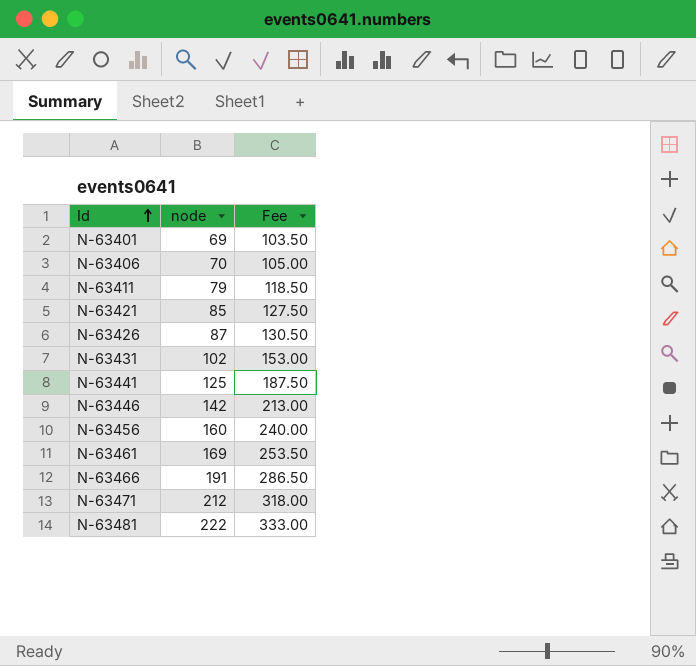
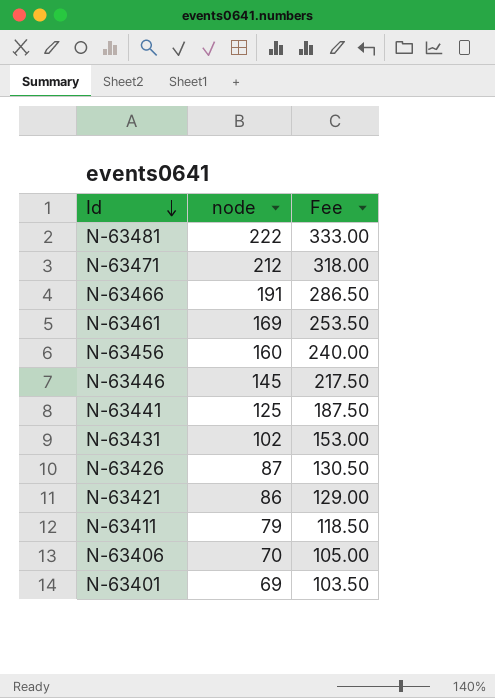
row order: Id ascending -> Id descending
N-63446 | node: 142 -> 145
N-63446 | Fee: 213.00 -> 217.50
N-63421 | node: 85 -> 86
N-63421 | Fee: 127.50 -> 129.00

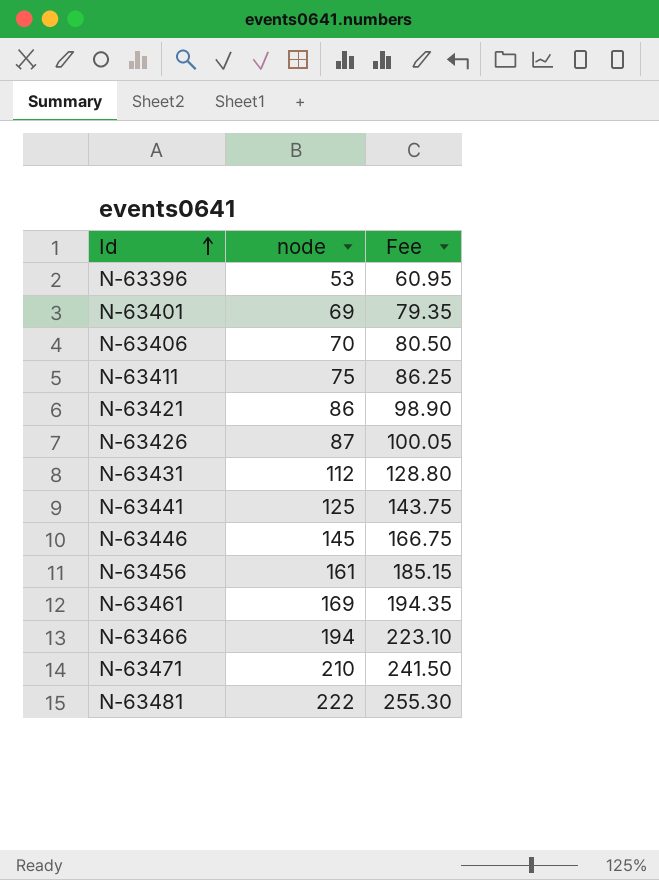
row order: Id descending -> Id ascending
column Fee | formula: [node] * 1.5 -> [node] * 1.15
row N-63396: none -> 53 | 60.95
N-63411 | node: 79 -> 75
N-63431 | node: 102 -> 112
N-63456 | node: 160 -> 161
N-63466 | node: 191 -> 194
N-63471 | node: 212 -> 210

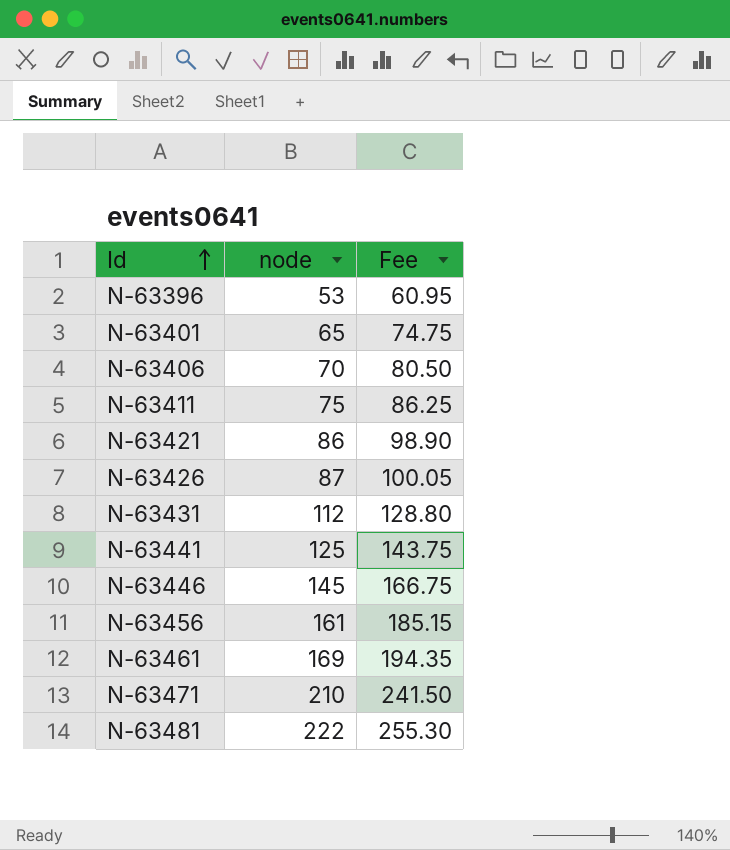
row N-63466: 194 | 223.10 -> none
N-63401 | node: 69 -> 65
N-63401 | Fee: 79.35 -> 74.75

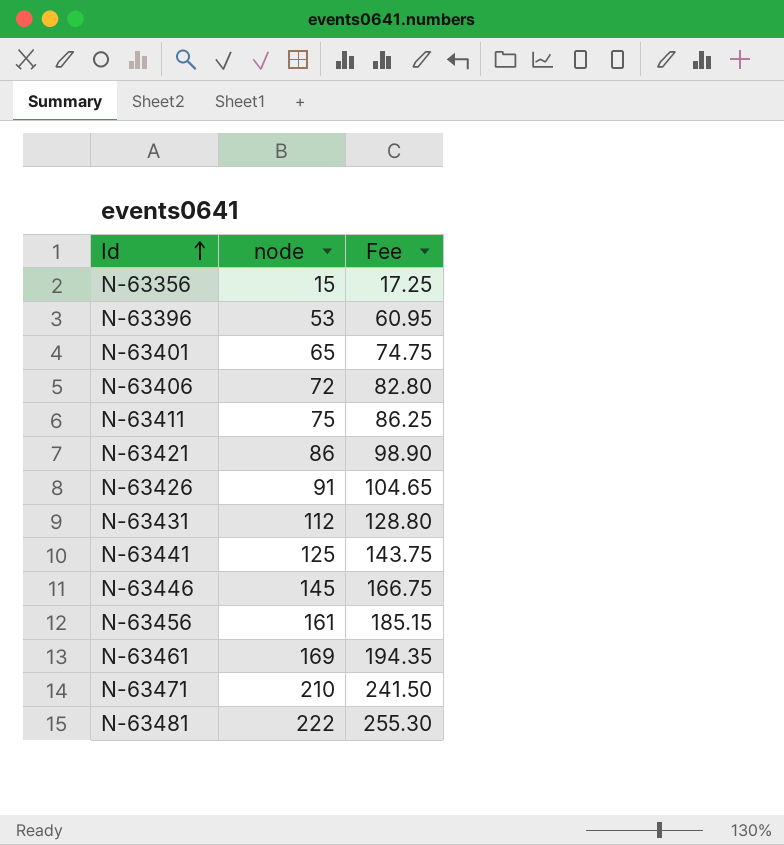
row N-63356: none -> 15 | 17.25
N-63406 | node: 70 -> 72
N-63406 | Fee: 80.50 -> 82.80
N-63426 | node: 87 -> 91
N-63426 | Fee: 100.05 -> 104.65

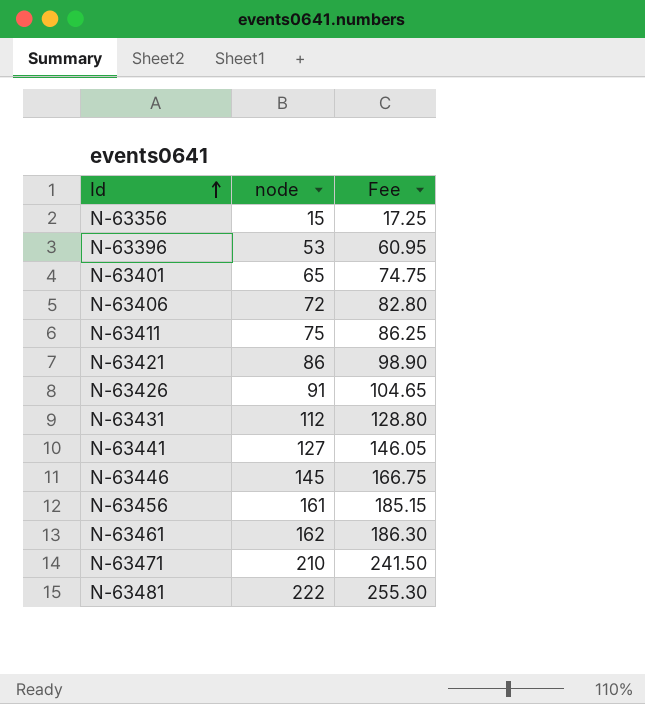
N-63441 | node: 125 -> 127
N-63441 | Fee: 143.75 -> 146.05
N-63461 | node: 169 -> 162
N-63461 | Fee: 194.35 -> 186.30

